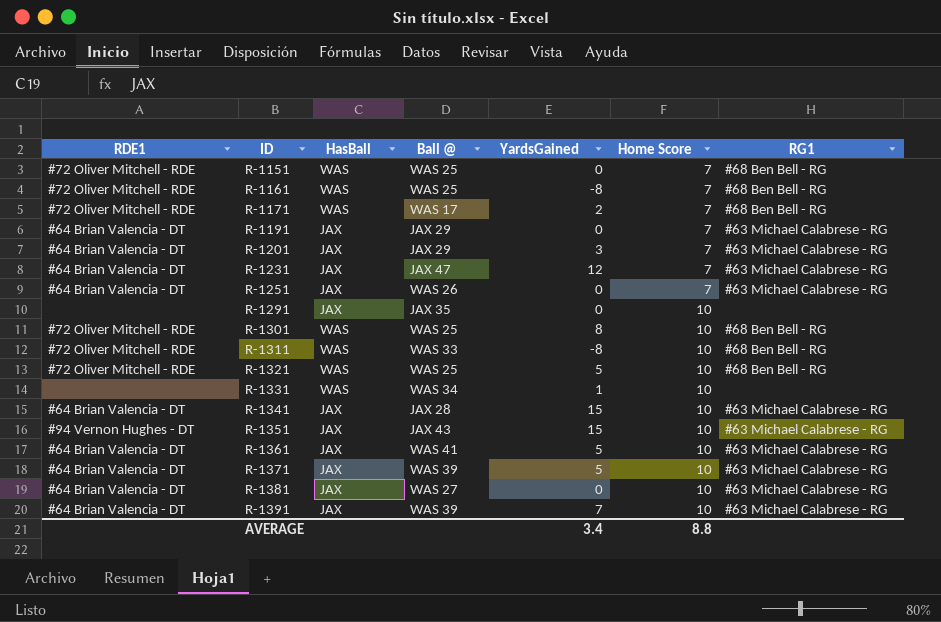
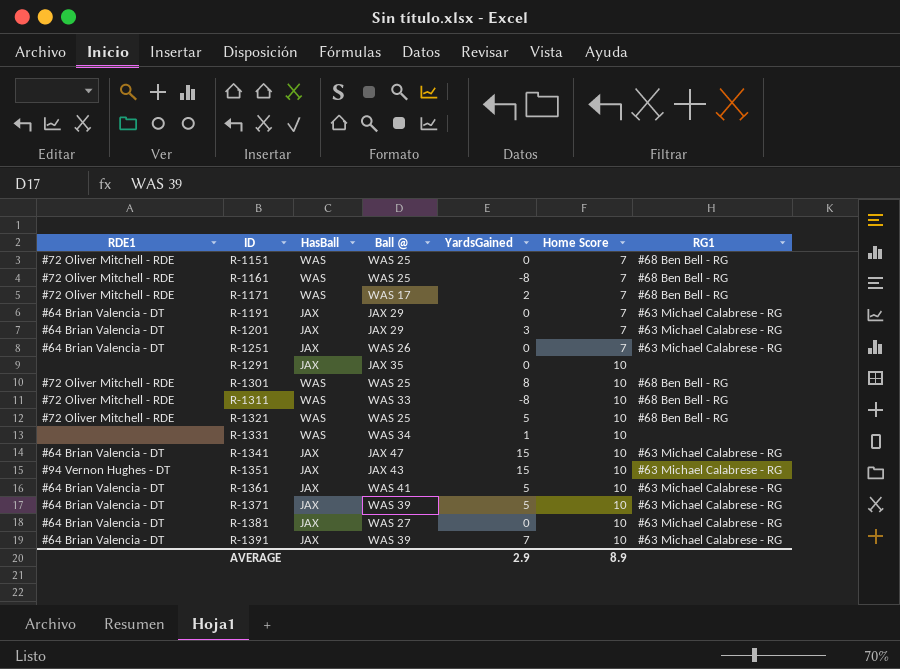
row R-1231: #64 Brian Valencia - DT | JAX | JAX 47 | 12 | 7 | #63 Michael Calabrese - RG -> none
R-1341 | Ball @: JAX 28 -> JAX 47
AVERAGE | YardsGained: 3.4 -> 2.9
AVERAGE | Home Score: 8.8 -> 8.9

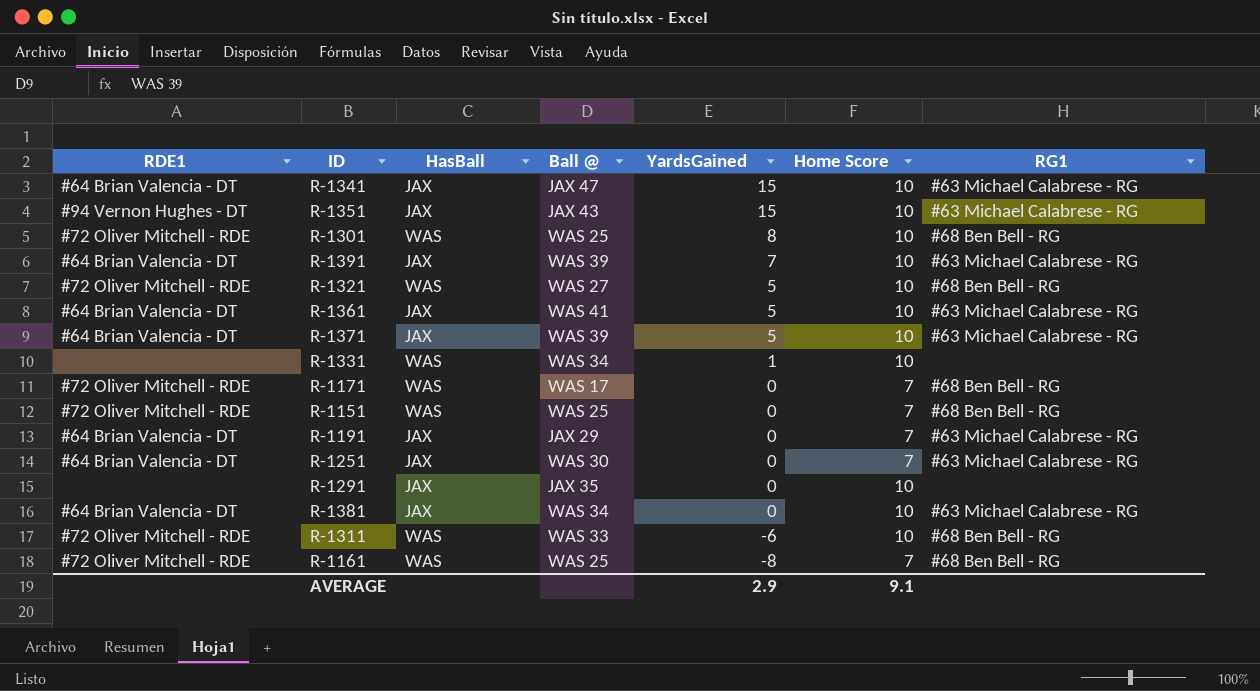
row order: ID ascending -> YardsGained descending
row R-1201: #64 Brian Valencia - DT | JAX | JAX 29 | 3 | 7 | #63 Michael Calabrese - RG -> none
R-1321 | Ball @: WAS 25 -> WAS 27
R-1171 | YardsGained: 2 -> 0
R-1251 | Ball @: WAS 26 -> WAS 30
R-1381 | Ball @: WAS 27 -> WAS 34
R-1311 | YardsGained: -8 -> -6
AVERAGE | Home Score: 8.9 -> 9.1

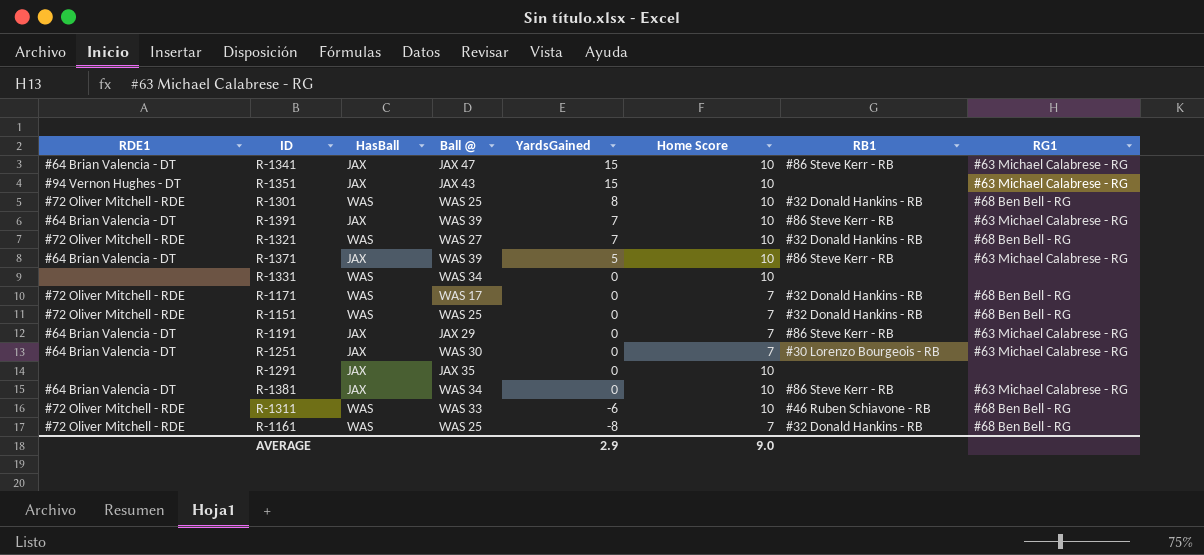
column RB1 | position: none -> 7
row R-1361: #64 Brian Valencia - DT | JAX | WAS 41 | 5 | 10 | #63 Michael Calabrese - RG -> none
R-1321 | YardsGained: 5 -> 7
R-1331 | YardsGained: 1 -> 0
AVERAGE | Home Score: 9.1 -> 9.0

